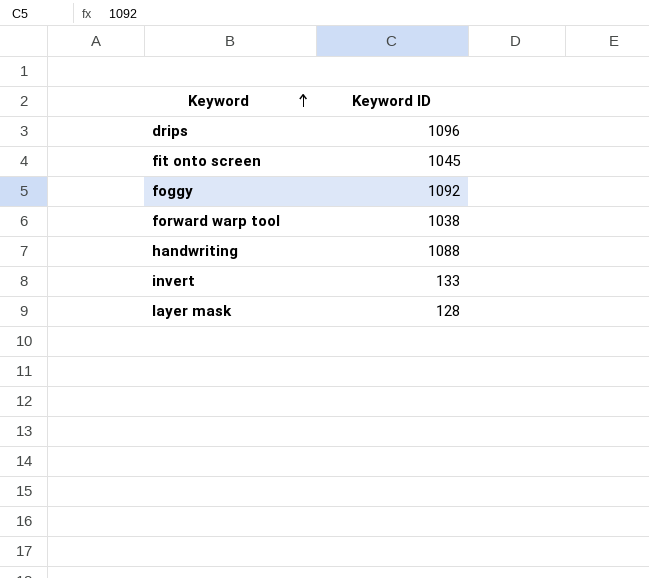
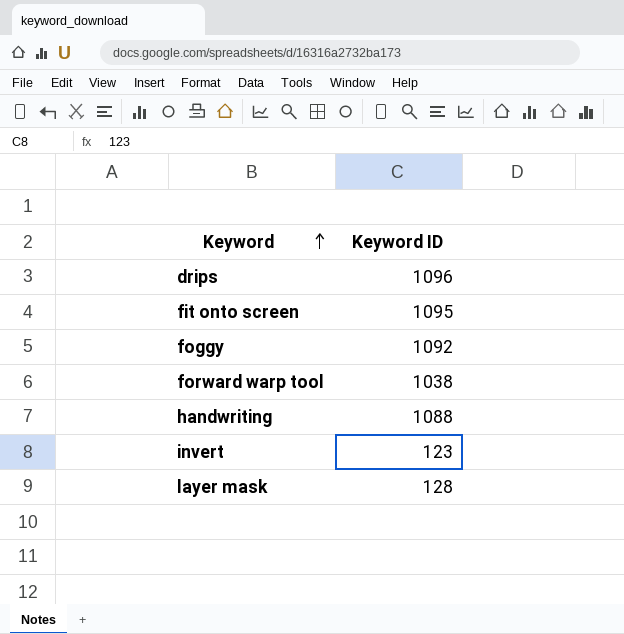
fit onto screen | Keyword ID: 1045 -> 1095
invert | Keyword ID: 133 -> 123

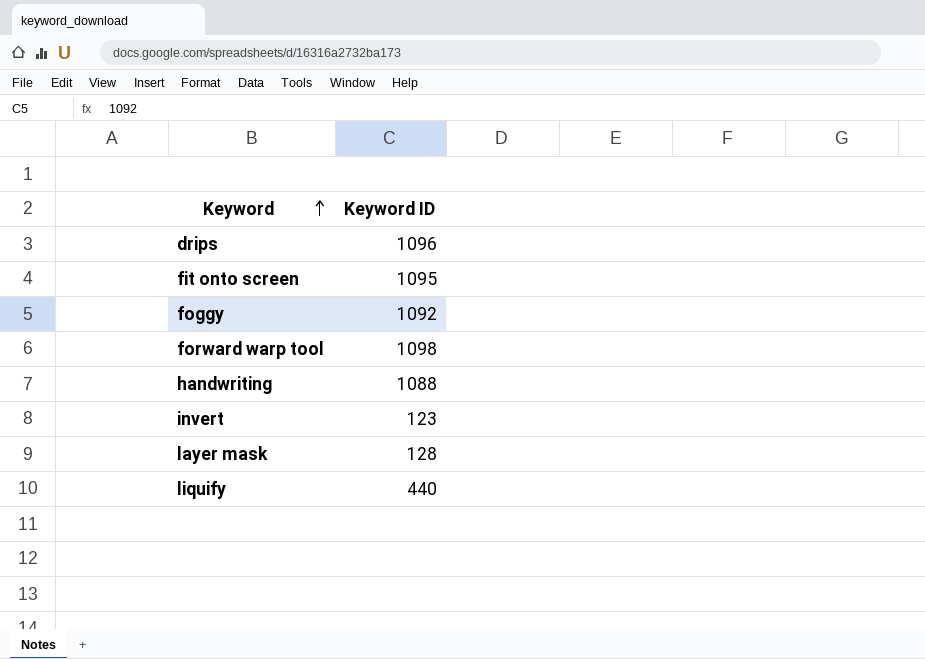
forward warp tool | Keyword ID: 1038 -> 1098
row liquify: none -> 440

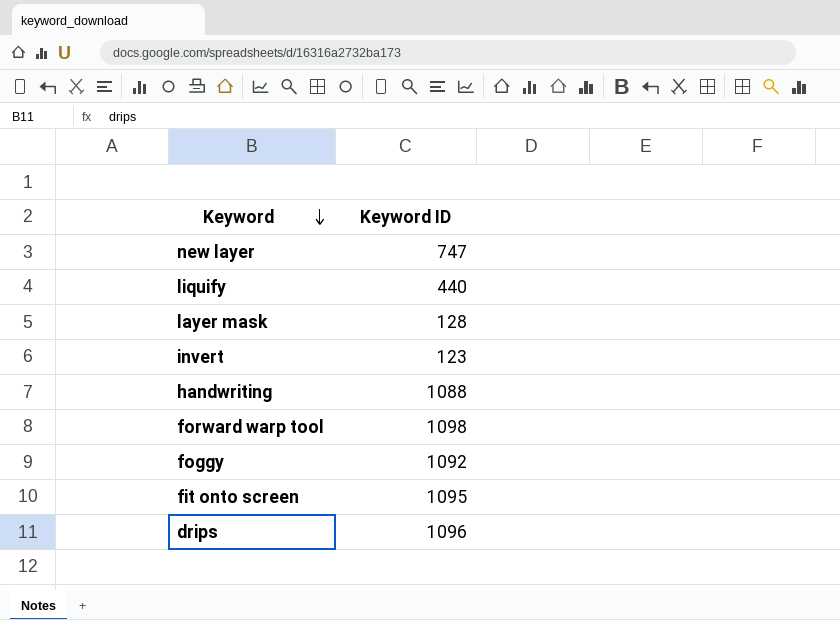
row order: Keyword ascending -> Keyword descending
row new layer: none -> 747

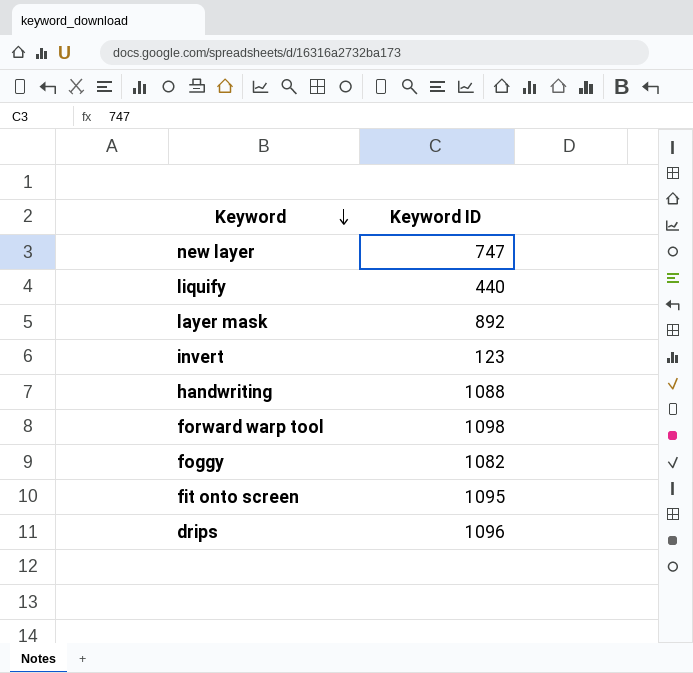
layer mask | Keyword ID: 128 -> 892
foggy | Keyword ID: 1092 -> 1082

